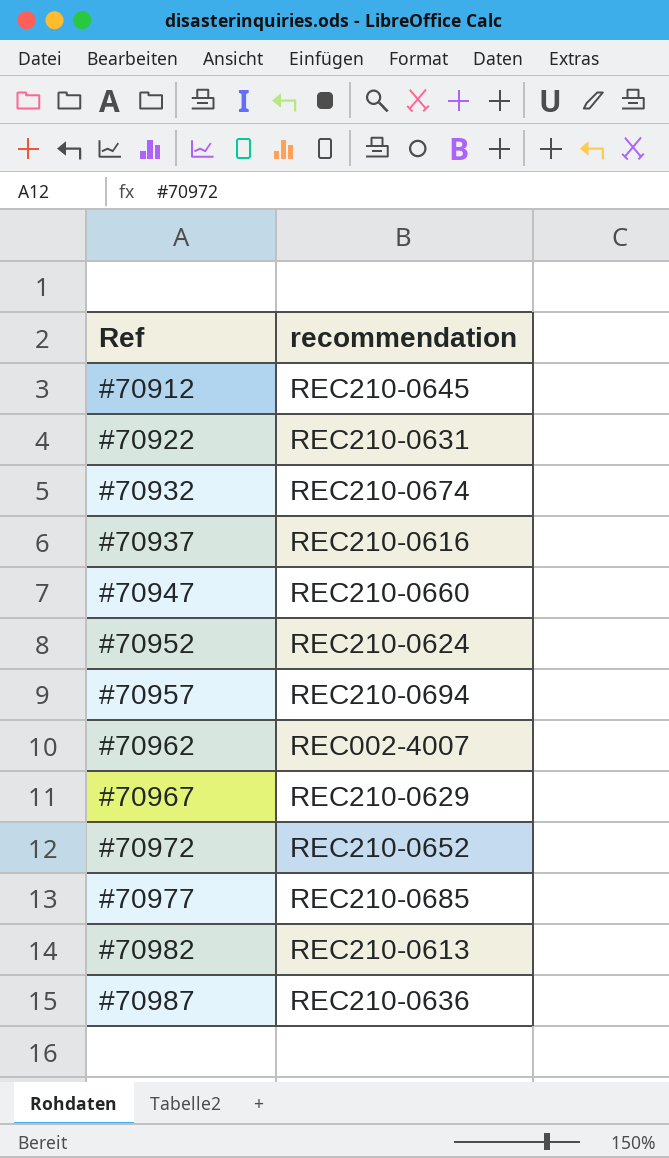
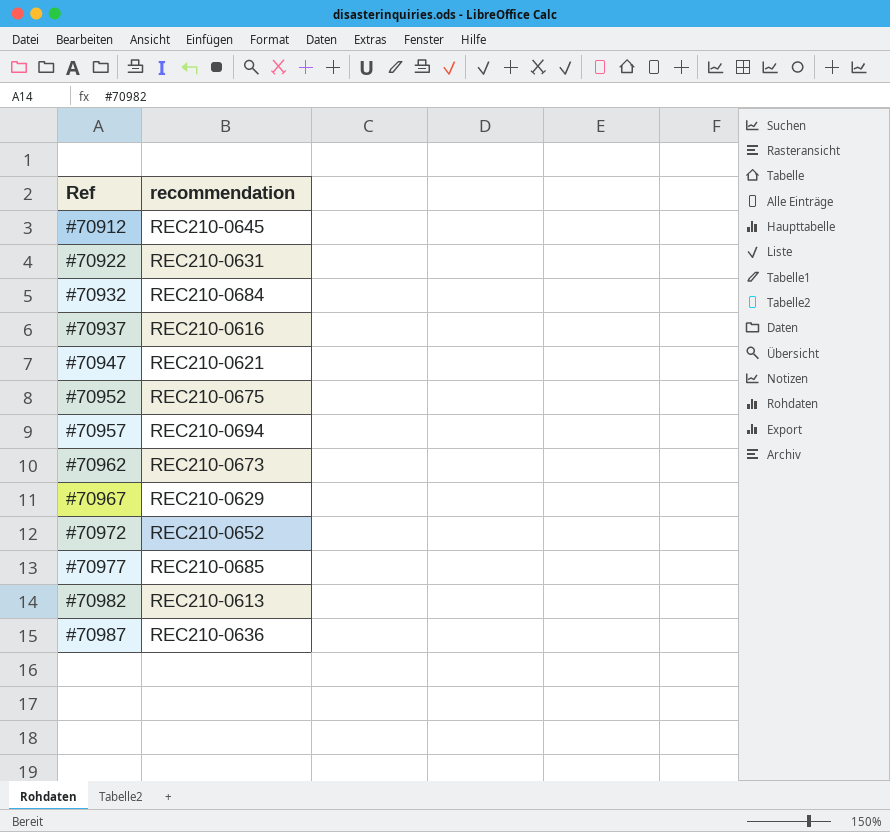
#70932 | recommendation: REC210-0674 -> REC210-0684
#70947 | recommendation: REC210-0660 -> REC210-0621
#70952 | recommendation: REC210-0624 -> REC210-0675
#70962 | recommendation: REC002-4007 -> REC210-0673

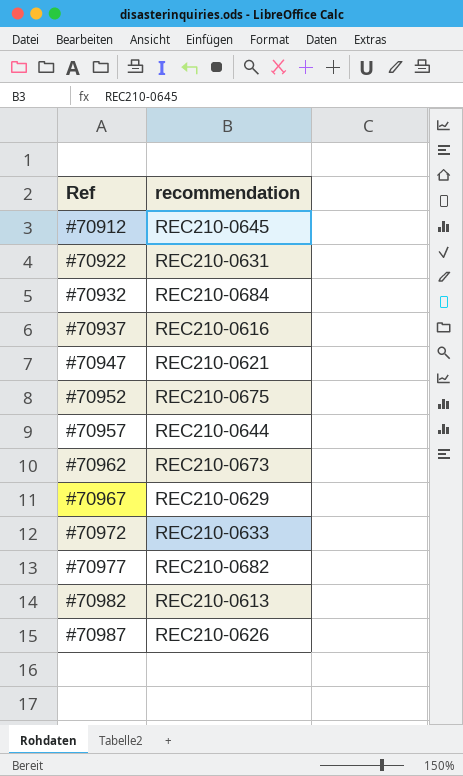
#70957 | recommendation: REC210-0694 -> REC210-0644
#70972 | recommendation: REC210-0652 -> REC210-0633
#70977 | recommendation: REC210-0685 -> REC210-0682
#70987 | recommendation: REC210-0636 -> REC210-0626

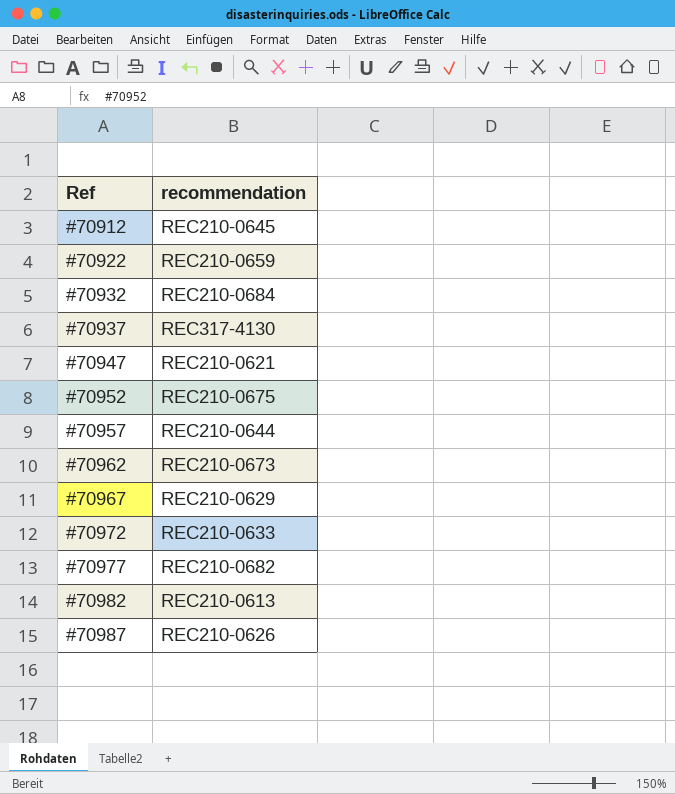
#70922 | recommendation: REC210-0631 -> REC210-0659
#70937 | recommendation: REC210-0616 -> REC317-4130

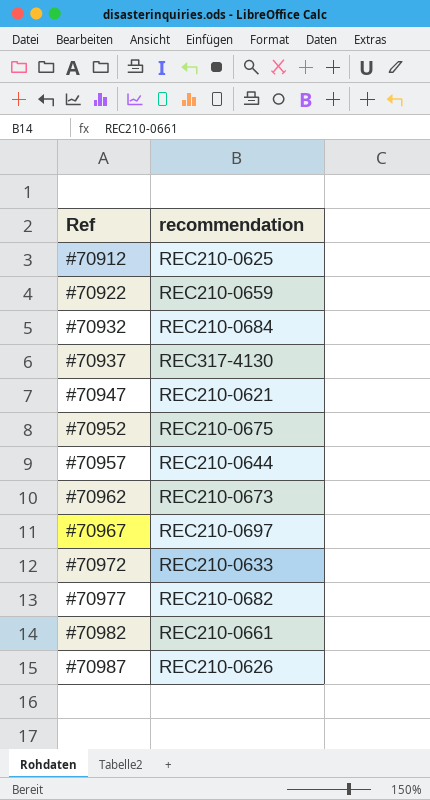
#70912 | recommendation: REC210-0645 -> REC210-0625
#70967 | recommendation: REC210-0629 -> REC210-0697
#70982 | recommendation: REC210-0613 -> REC210-0661

